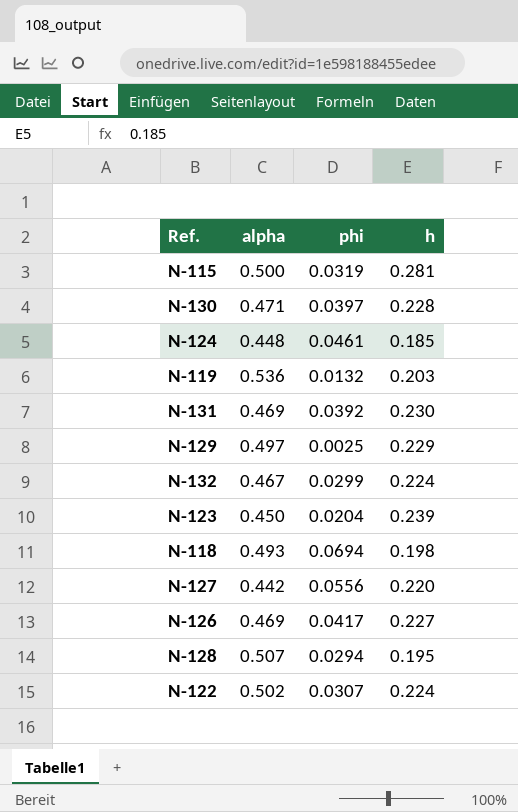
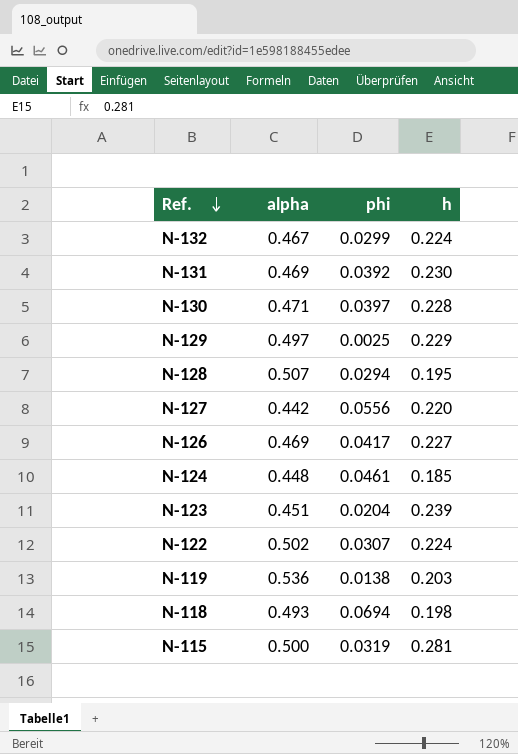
row order: none -> Ref. descending
N-123 | alpha: 0.450 -> 0.451
N-119 | phi: 0.0132 -> 0.0138

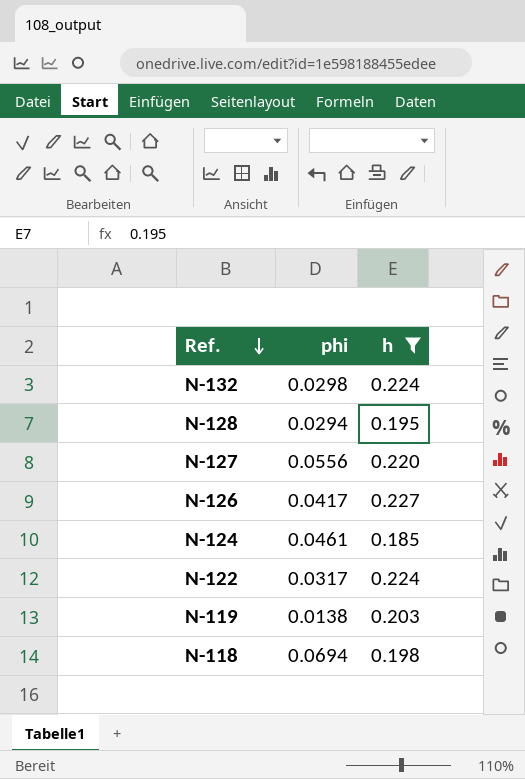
filter: none -> h <= 0.227
column alpha | position: 2 -> none
N-132 | phi: 0.0299 -> 0.0298
N-122 | phi: 0.0307 -> 0.0317

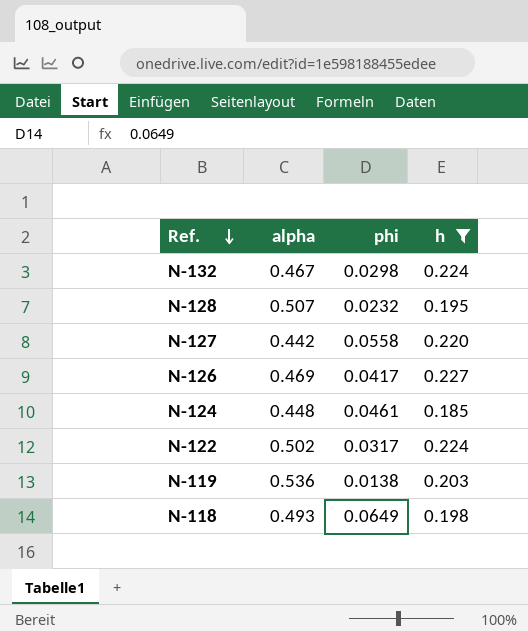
column alpha | position: none -> 2
N-128 | phi: 0.0294 -> 0.0232
N-127 | phi: 0.0556 -> 0.0558
N-118 | phi: 0.0694 -> 0.0649

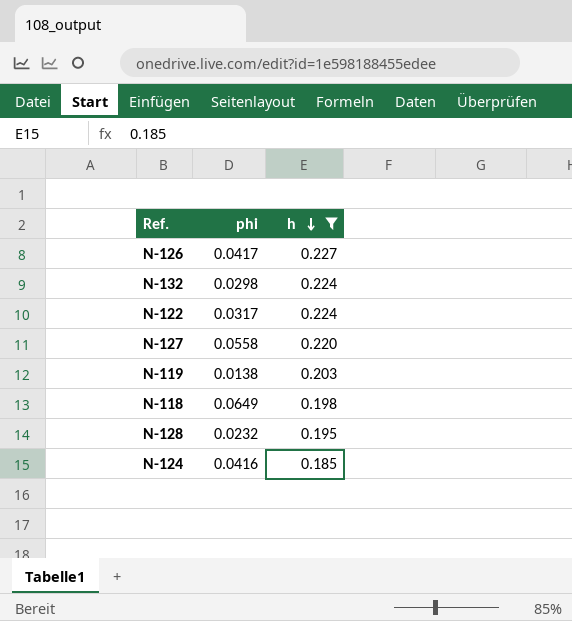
row order: Ref. descending -> h descending
column alpha | position: 2 -> none
N-124 | phi: 0.0461 -> 0.0416

